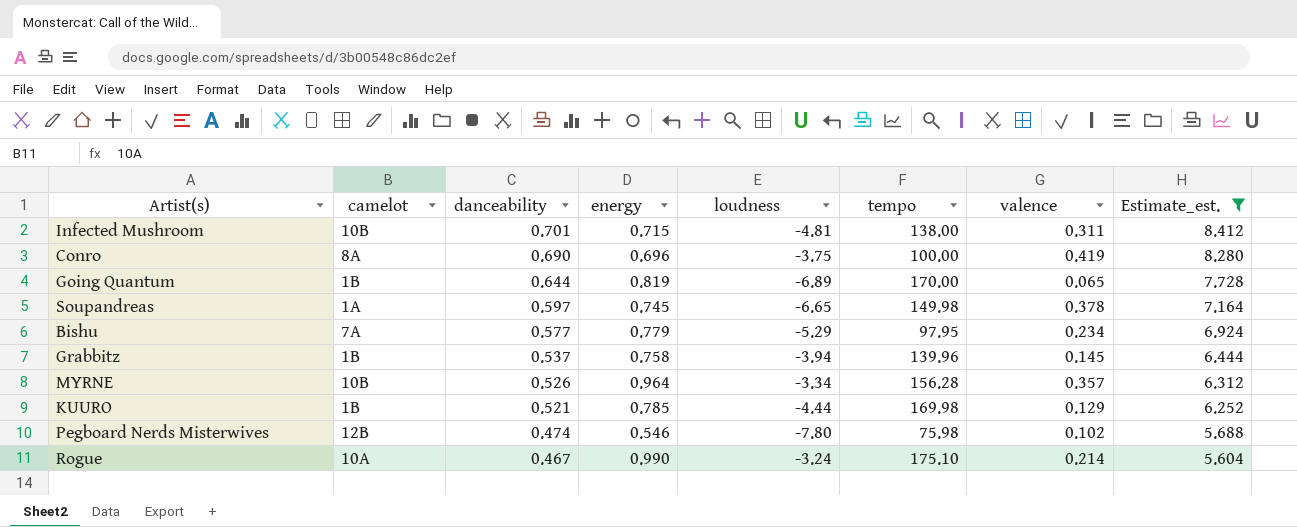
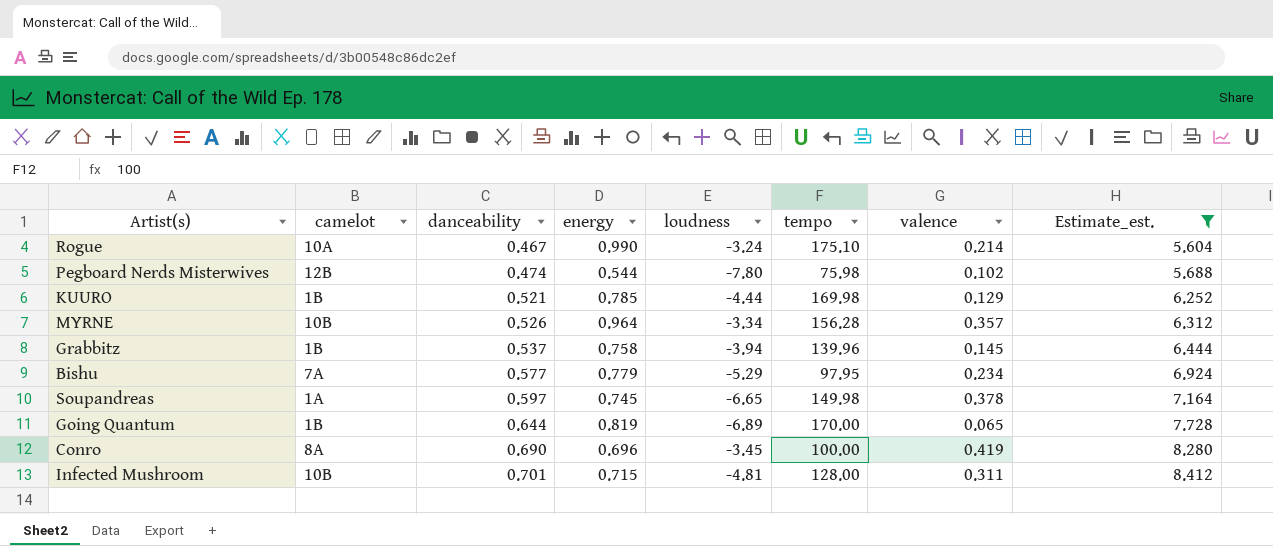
row order: danceability descending -> danceability ascending
Pegboard Nerds Misterwives | energy: 0.546 -> 0.544
Conro | loudness: -3.75 -> -3.45
Infected Mushroom | tempo: 138.00 -> 128.00

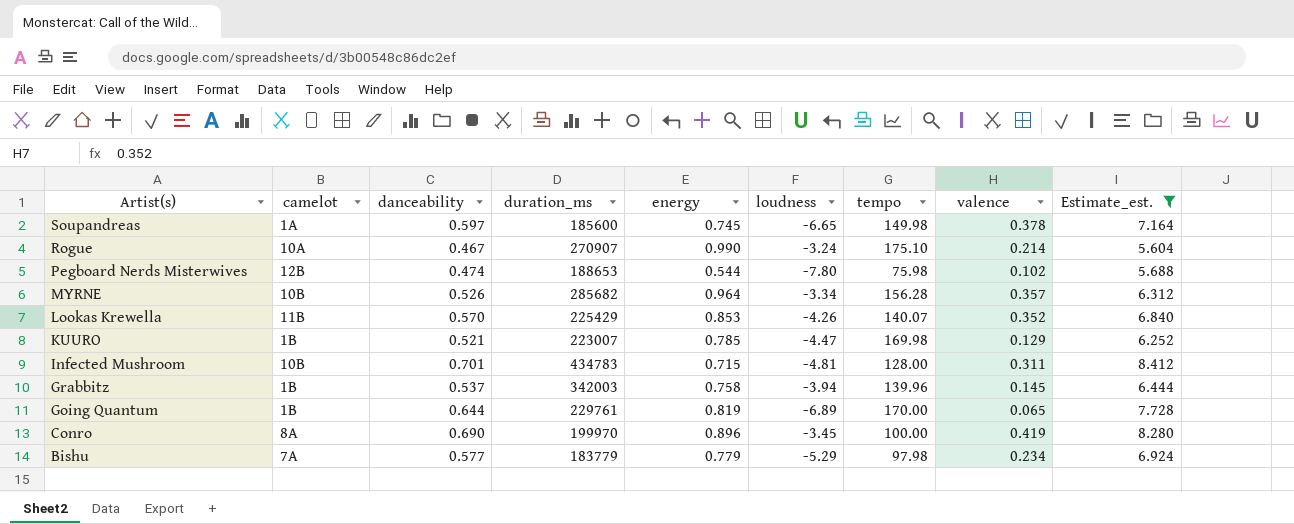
row order: danceability ascending -> Artist(s) descending
column duration_ms | position: none -> 4
row Lookas Krewella: none -> 11B | 0.570 | 225429 | 0.853 | -4.26 | 140.07 | 0.352 | 6.840
KUURO | loudness: -4.44 -> -4.47
Conro | energy: 0.696 -> 0.896
Bishu | tempo: 97.95 -> 97.98

